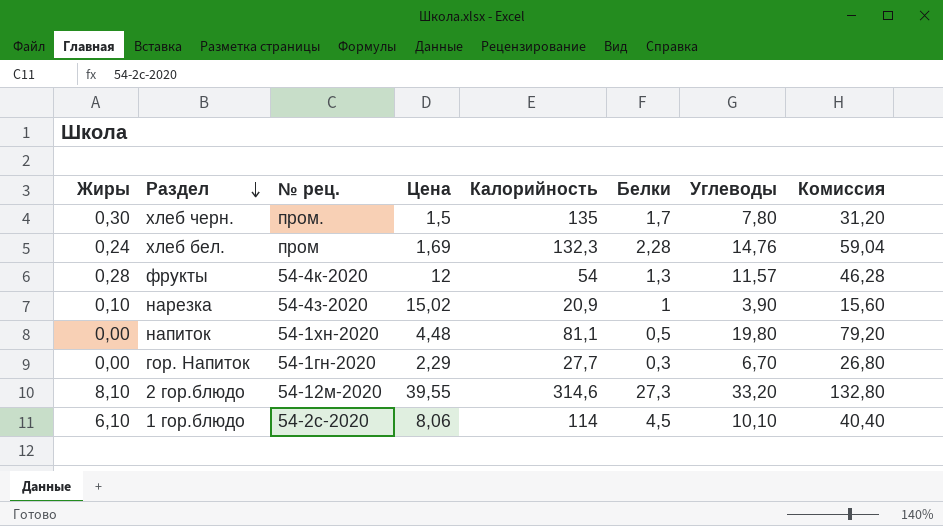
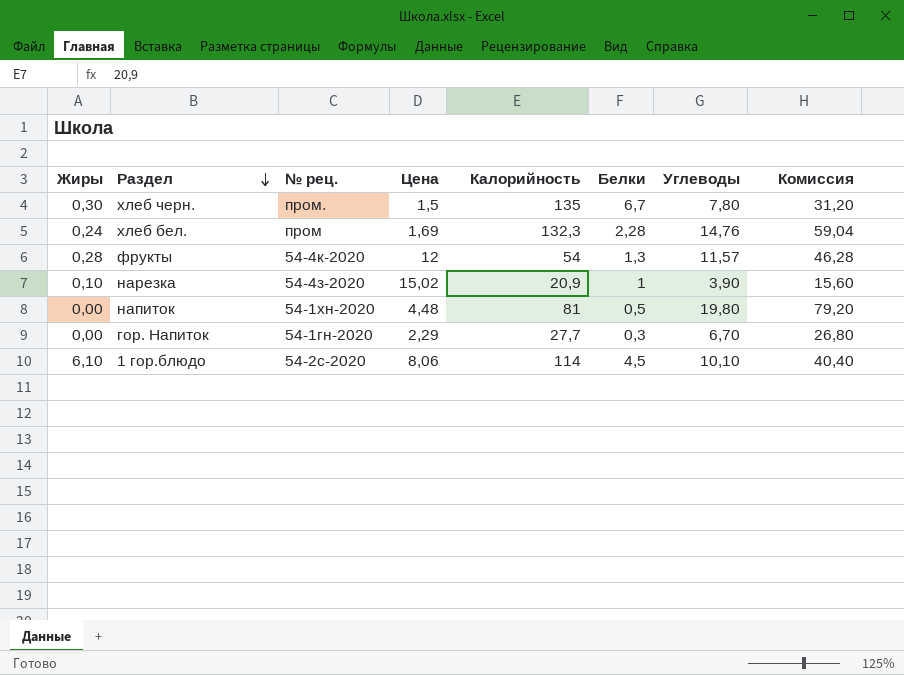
row 2 гор.блюдо: 8,10 | 54-12м-2020 | 39,55 | 314,6 | 27,3 | 33,20 | 132,80 -> none
хлеб черн. | Белки: 1,7 -> 6,7
напиток | Калорийность: 81,1 -> 81

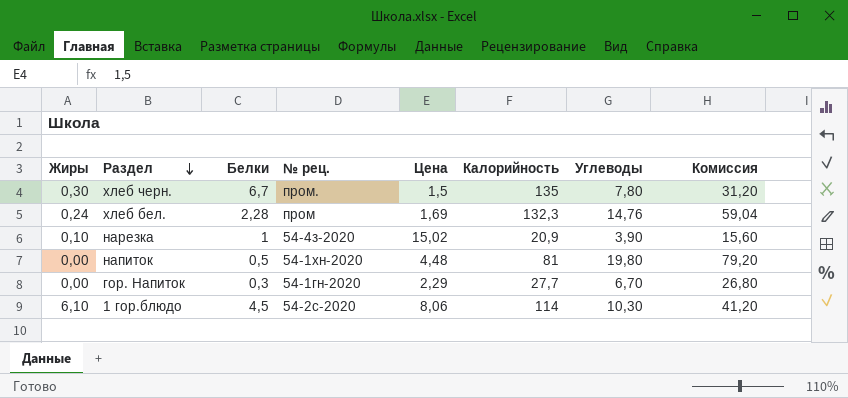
column Белки | position: 6 -> 3
row фрукты: 0,28 | 54-4к-2020 | 12 | 54 | 1,3 | 11,57 | 46,28 -> none
1 гор.блюдо | Углеводы: 10,10 -> 10,30
1 гор.блюдо | Комиссия: 40,40 -> 41,20

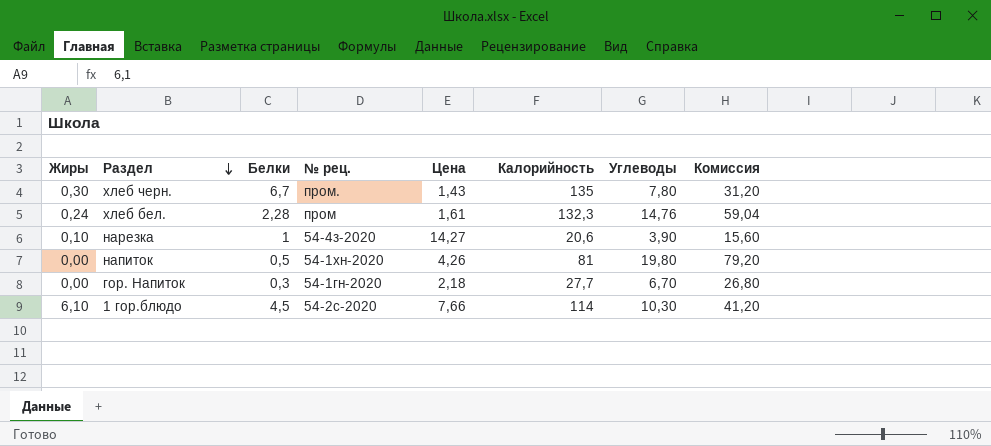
хлеб черн. | Цена: 1,5 -> 1,43
хлеб бел. | Цена: 1,69 -> 1,61
нарезка | Цена: 15,02 -> 14,27
нарезка | Калорийность: 20,9 -> 20,6
напиток | Цена: 4,48 -> 4,26
гор. Напиток | Цена: 2,29 -> 2,18
1 гор.блюдо | Цена: 8,06 -> 7,66

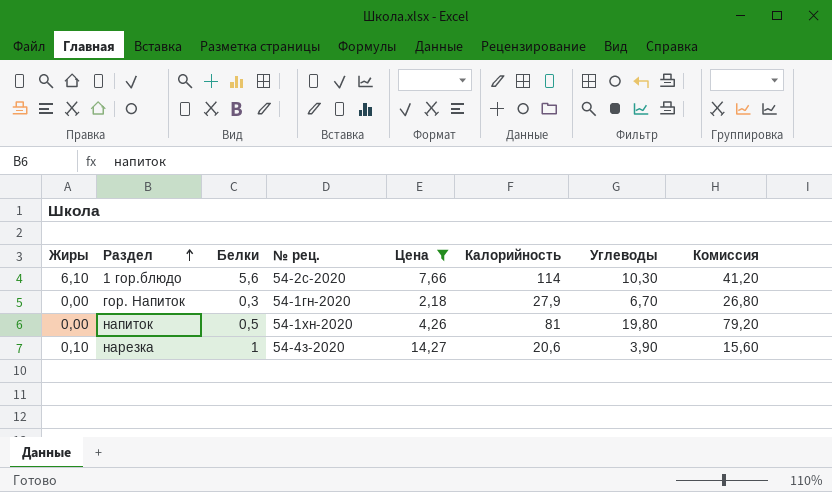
filter: none -> Цена >= 2,18
row order: Раздел descending -> Раздел ascending
1 гор.блюдо | Белки: 4,5 -> 5,6
гор. Напиток | Калорийность: 27,7 -> 27,9

